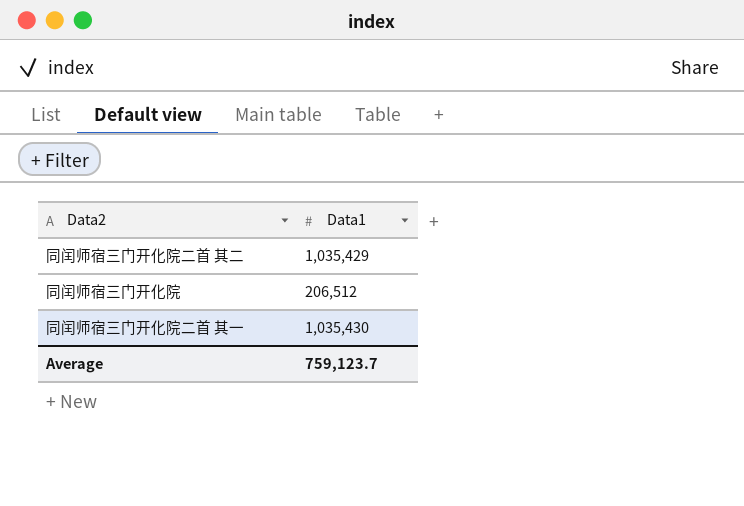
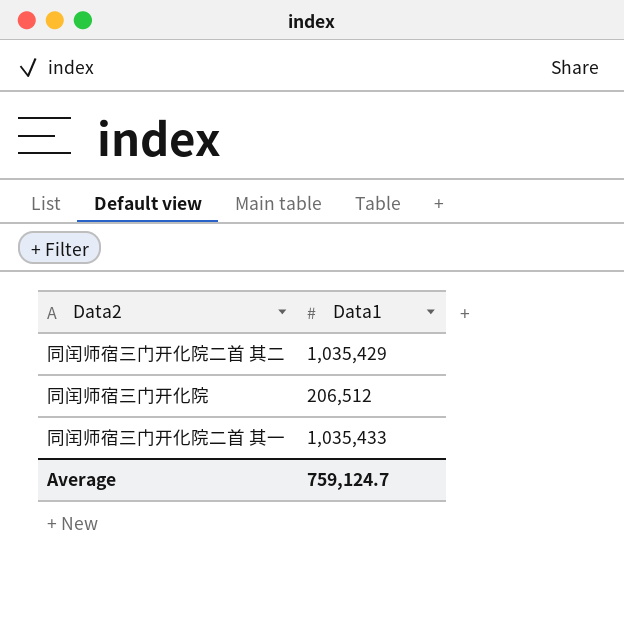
同闰师宿三门开化院二首 其一 | Data1: 1,035,430 -> 1,035,433
Average | Data1: 759,123.7 -> 759,124.7

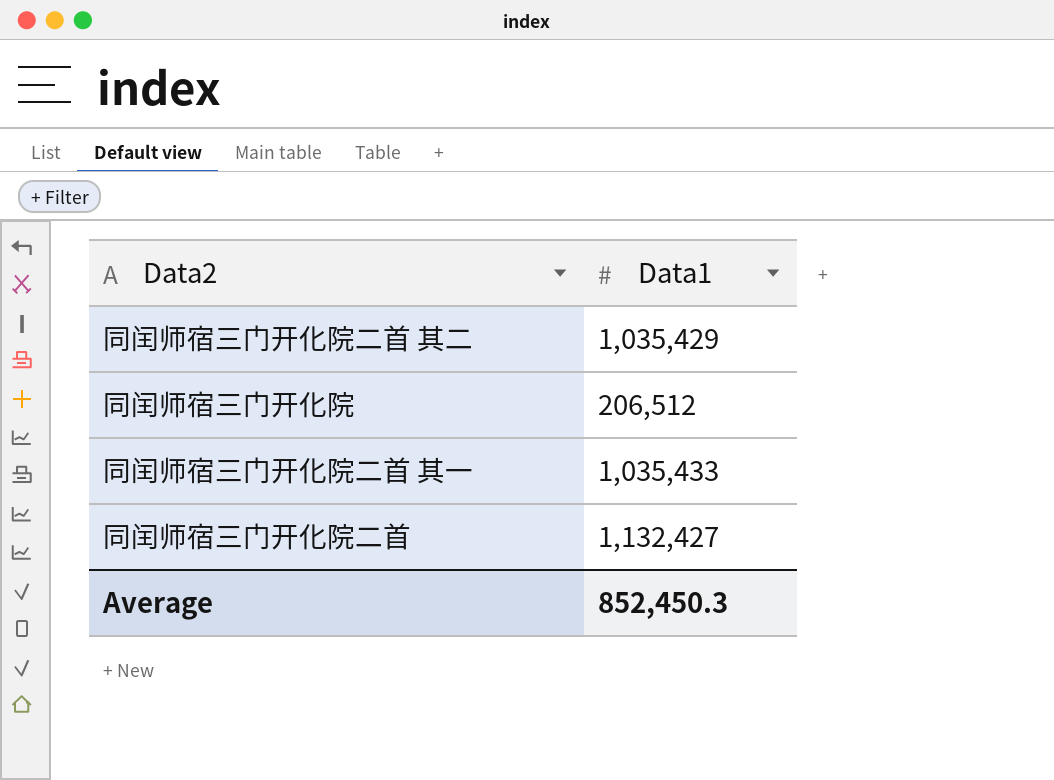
row 同闰师宿三门开化院二首: none -> 1,132,427
Average | Data1: 759,124.7 -> 852,450.3

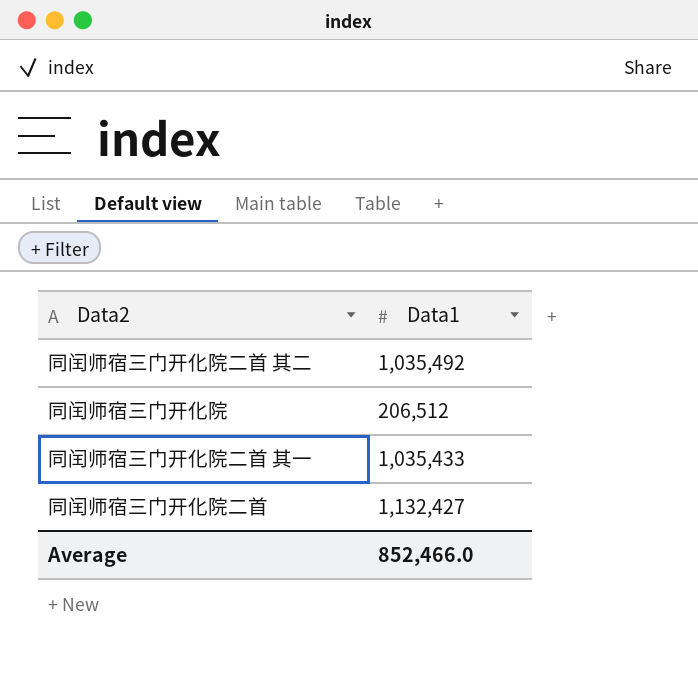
同闰师宿三门开化院二首 其二 | Data1: 1,035,429 -> 1,035,492
Average | Data1: 852,450.3 -> 852,466.0

